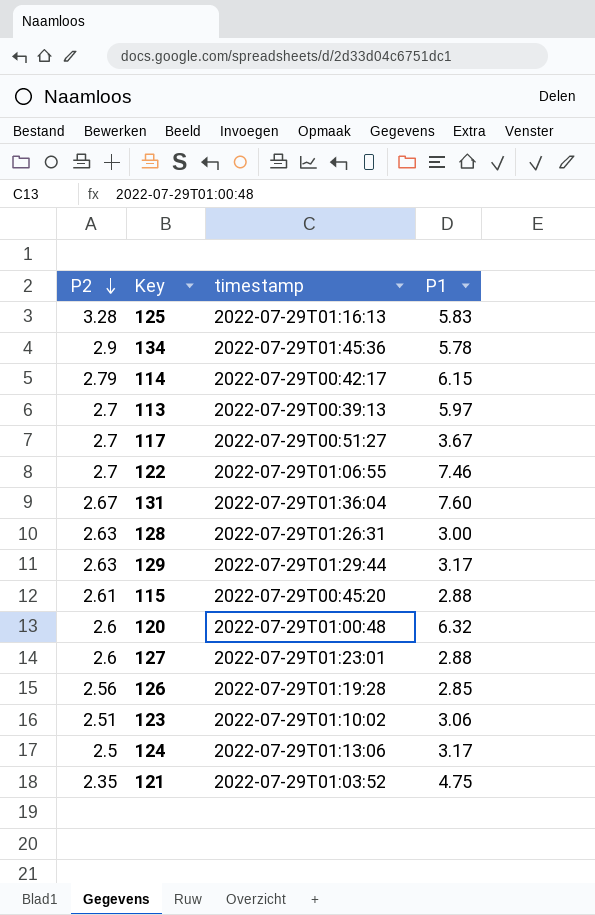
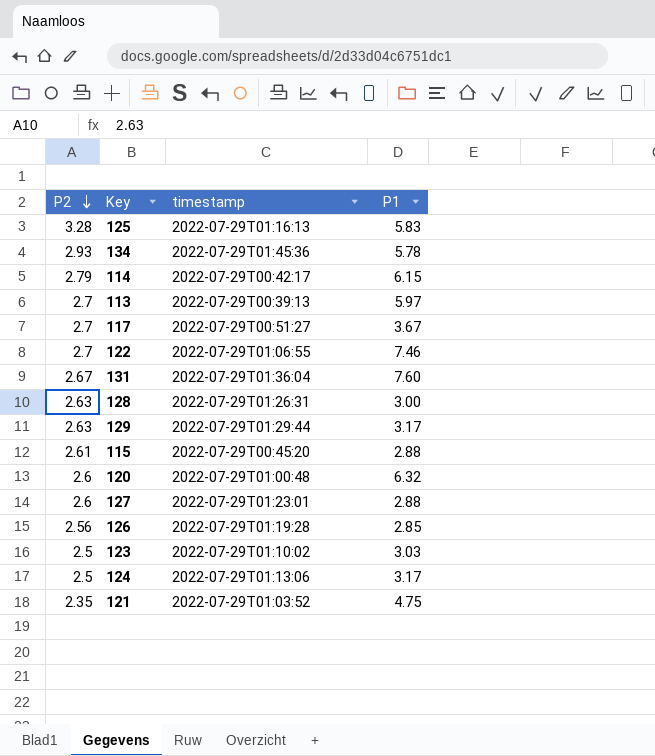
134 | P2: 2.9 -> 2.93
123 | P2: 2.51 -> 2.5
123 | P1: 3.06 -> 3.03

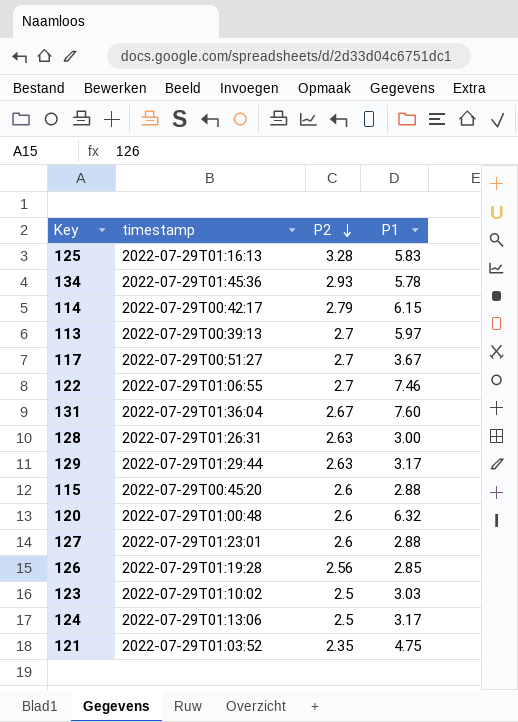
column P2 | position: 1 -> 3
115 | P2: 2.61 -> 2.6

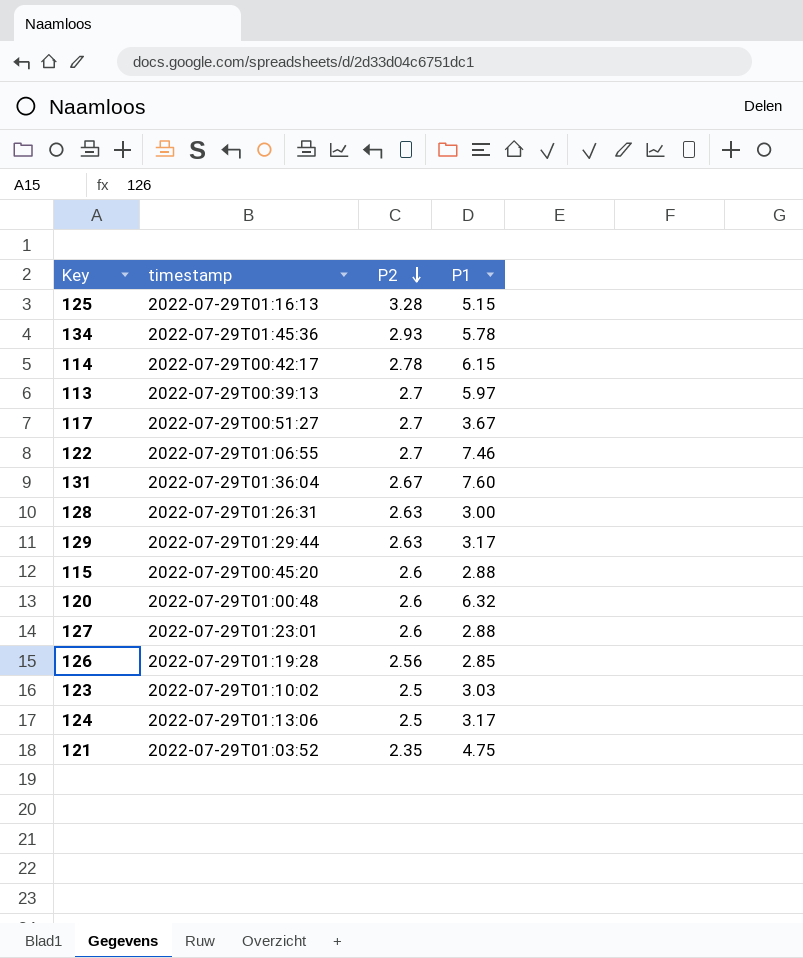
125 | P1: 5.83 -> 5.15
114 | P2: 2.79 -> 2.78

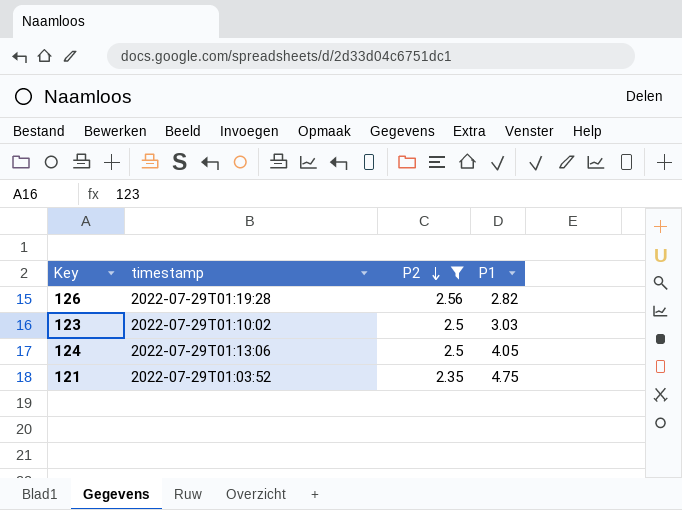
filter: none -> P2 <= 2.56
126 | P1: 2.85 -> 2.82
124 | P1: 3.17 -> 4.05

